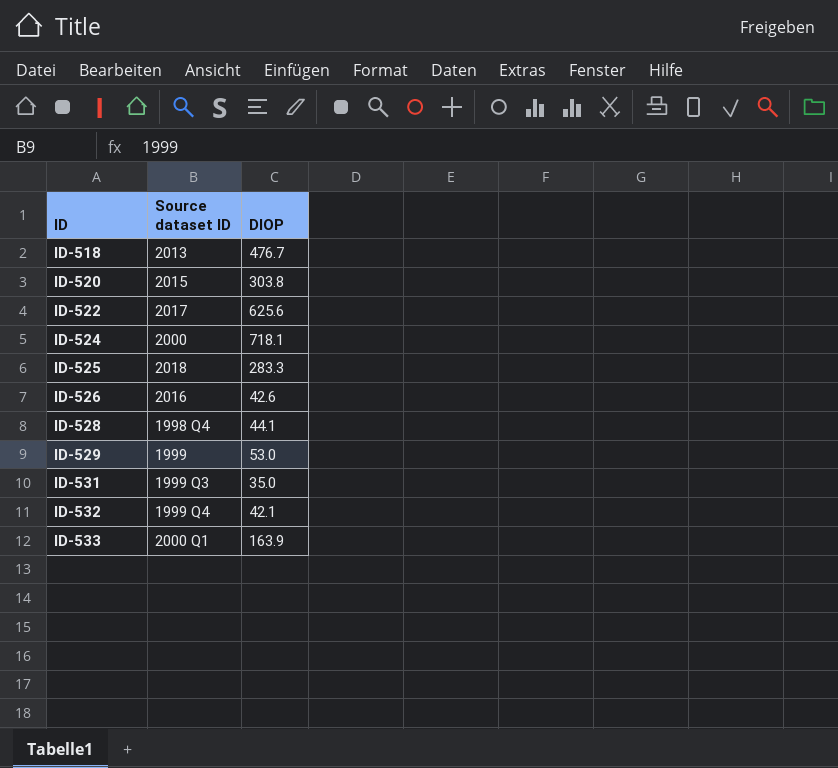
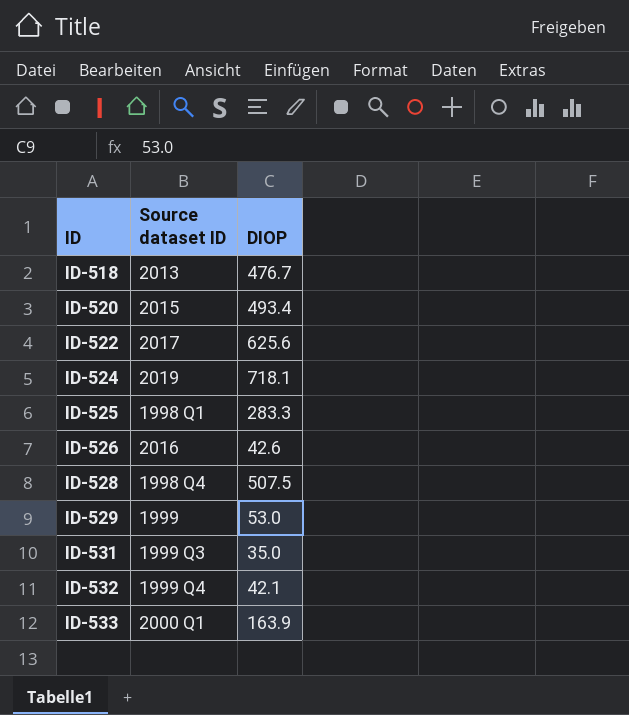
ID-520 | DIOP: 303.8 -> 493.4
ID-524 | Source dataset ID: 2000 -> 2019
ID-525 | Source dataset ID: 2018 -> 1998 Q1
ID-528 | DIOP: 44.1 -> 507.5

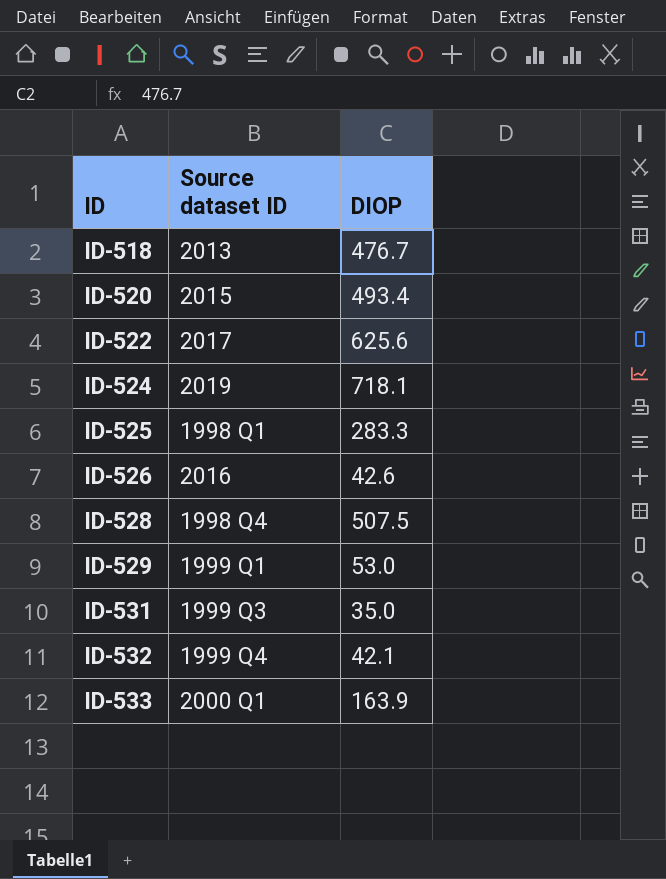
ID-529 | Source dataset ID: 1999 -> 1999 Q1

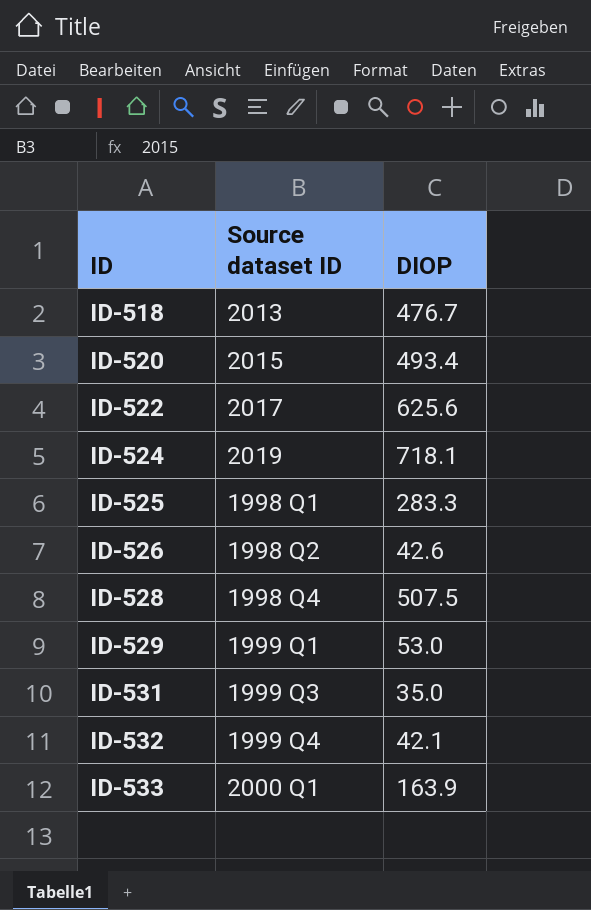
ID-526 | Source dataset ID: 2016 -> 1998 Q2

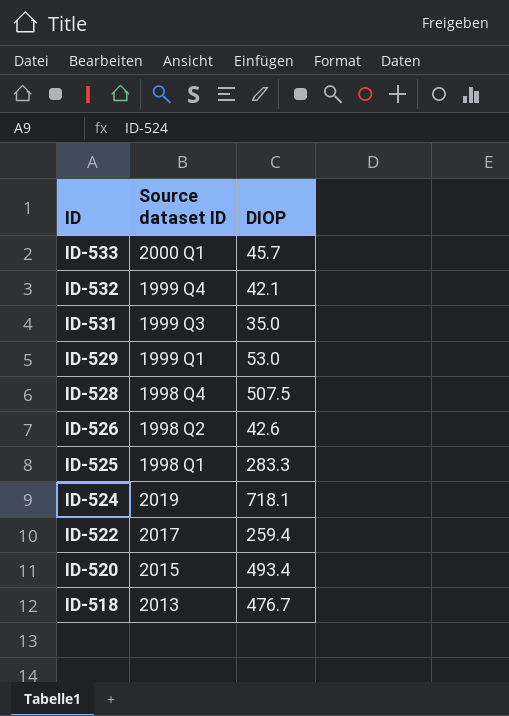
row order: ID ascending -> ID descending
ID-533 | DIOP: 163.9 -> 45.7
ID-522 | DIOP: 625.6 -> 259.4

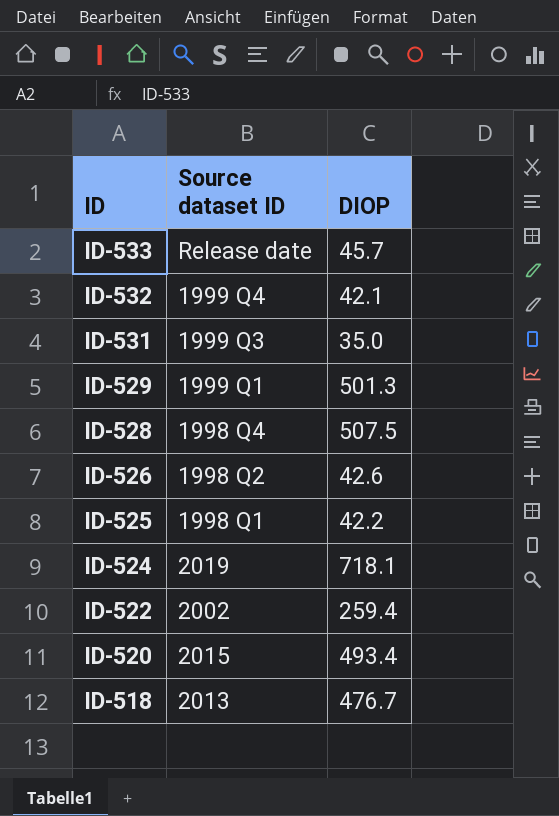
ID-533 | Source dataset ID: 2000 Q1 -> Release date
ID-529 | DIOP: 53.0 -> 501.3
ID-525 | DIOP: 283.3 -> 42.2
ID-522 | Source dataset ID: 2017 -> 2002

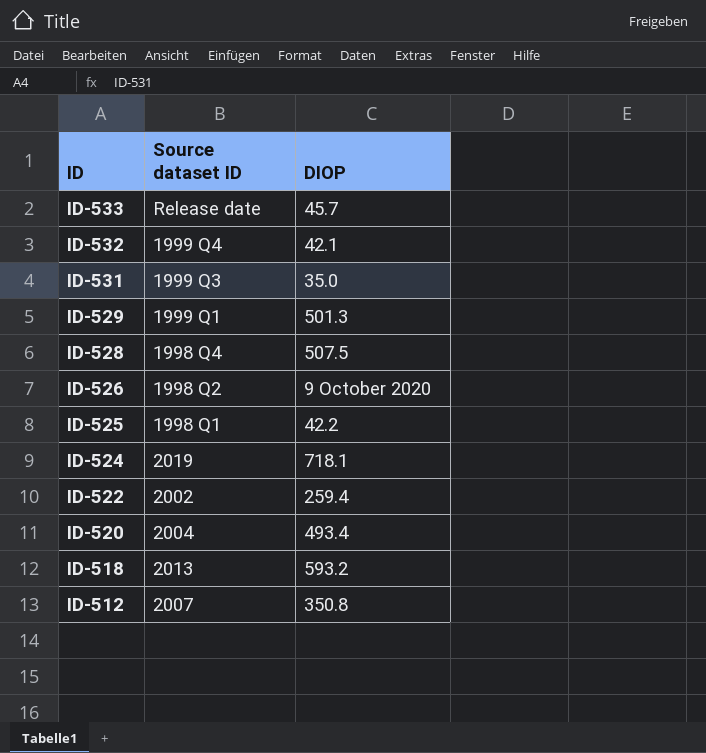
ID-526 | DIOP: 42.6 -> 9 October 2020
ID-520 | Source dataset ID: 2015 -> 2004
ID-518 | DIOP: 476.7 -> 593.2
row ID-512: none -> 2007 | 350.8

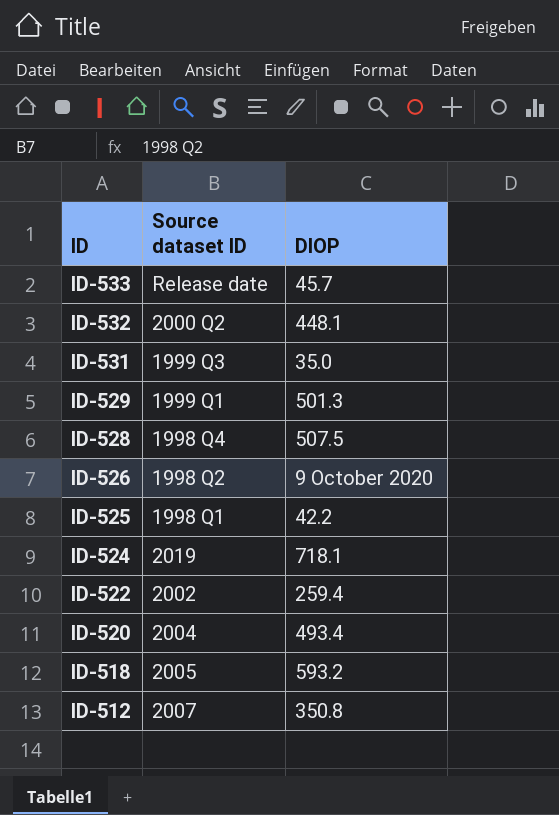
ID-532 | Source dataset ID: 1999 Q4 -> 2000 Q2
ID-532 | DIOP: 42.1 -> 448.1
ID-518 | Source dataset ID: 2013 -> 2005

